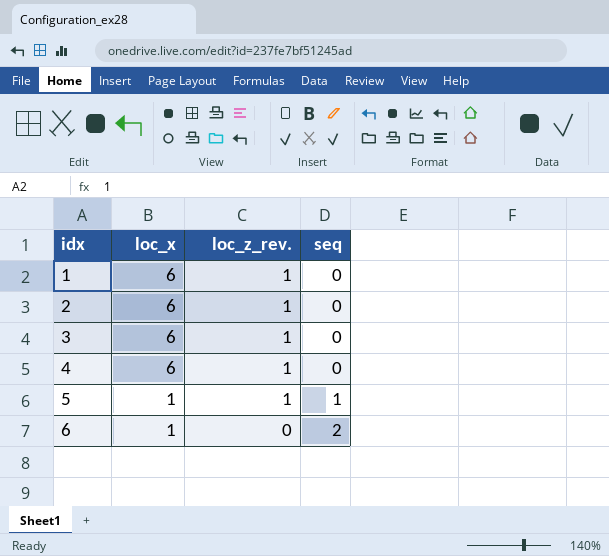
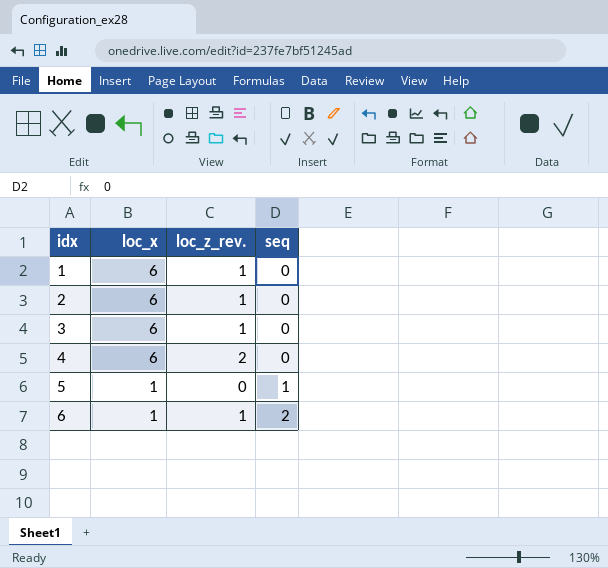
4 | loc_z_rev.: 1 -> 2
5 | loc_z_rev.: 1 -> 0
6 | loc_z_rev.: 0 -> 1

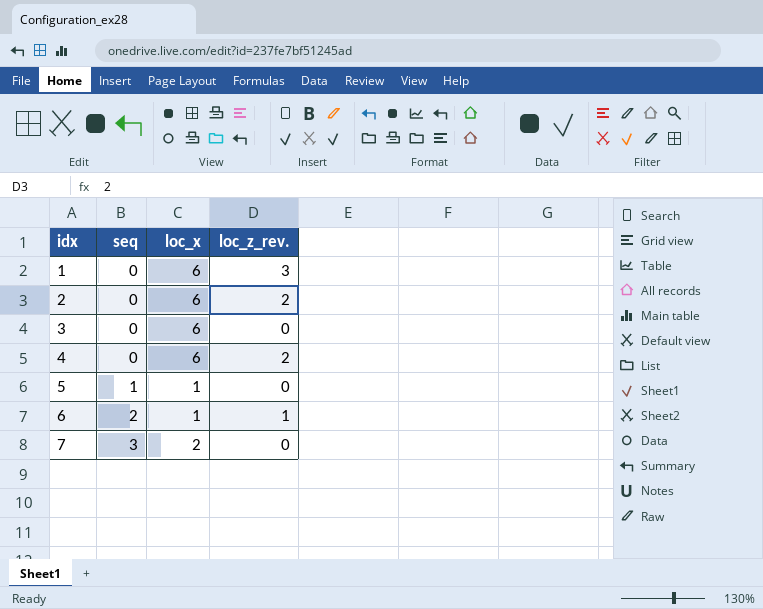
column seq | position: 4 -> 2
1 | loc_z_rev.: 1 -> 3
2 | loc_z_rev.: 1 -> 2
3 | loc_z_rev.: 1 -> 0
row 7: none -> 3 | 2 | 0

